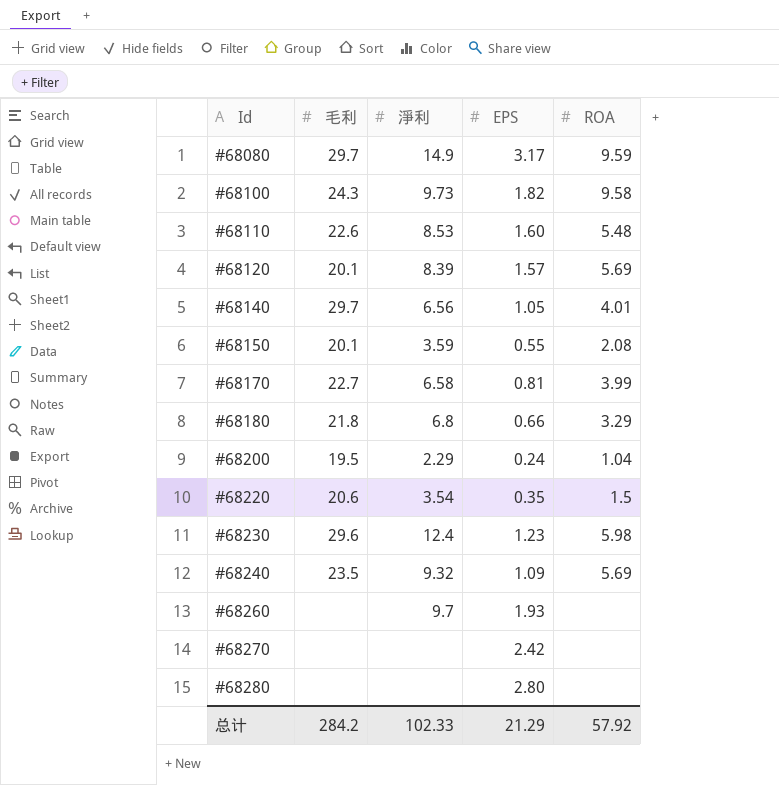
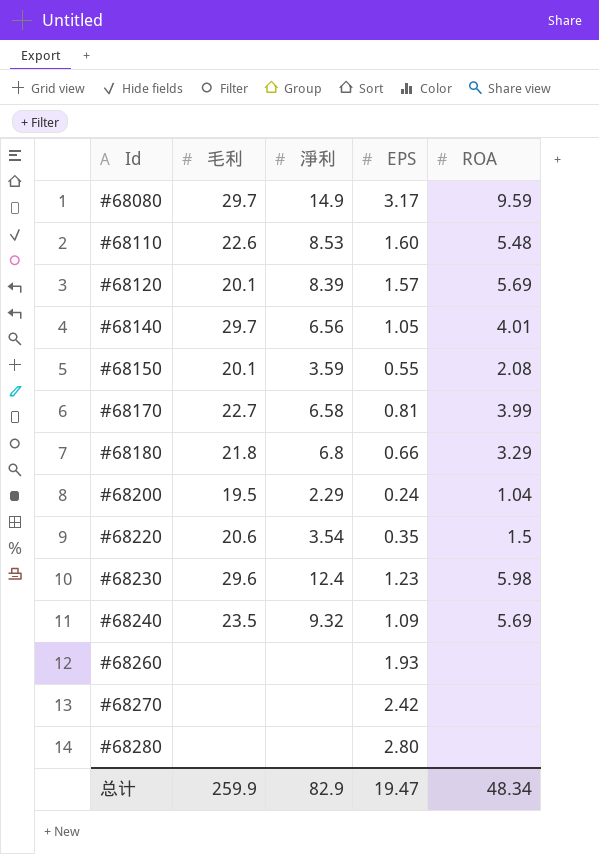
row #68100: 24.3 | 9.73 | 1.82 | 9.58 -> none
#68260 | 淨利: 9.7 -> none
总计 | 毛利: 284.2 -> 259.9
总计 | 淨利: 102.33 -> 82.9
总计 | EPS: 21.29 -> 19.47
总计 | ROA: 57.92 -> 48.34

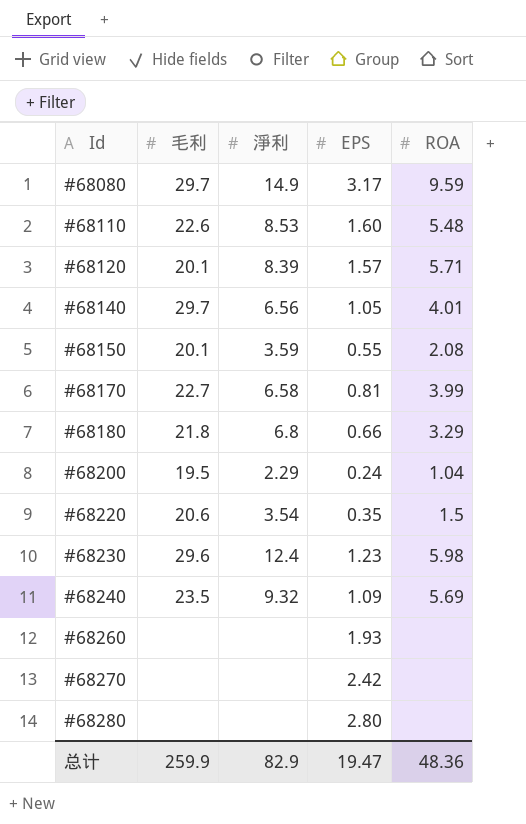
#68120 | ROA: 5.69 -> 5.71
总计 | ROA: 48.34 -> 48.36

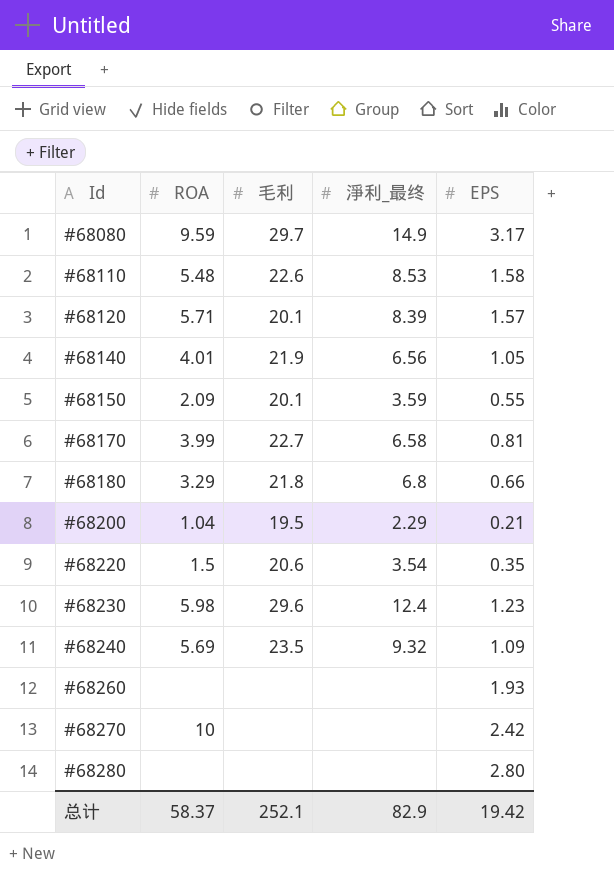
column ROA | position: 5 -> 2
column name: 淨利 -> 淨利_最终
#68110 | EPS: 1.60 -> 1.58
#68140 | 毛利: 29.7 -> 21.9
#68150 | ROA: 2.08 -> 2.09
#68200 | EPS: 0.24 -> 0.21
#68270 | ROA: none -> 10
总计 | ROA: 48.36 -> 58.37
总计 | 毛利: 259.9 -> 252.1
总计 | EPS: 19.47 -> 19.42

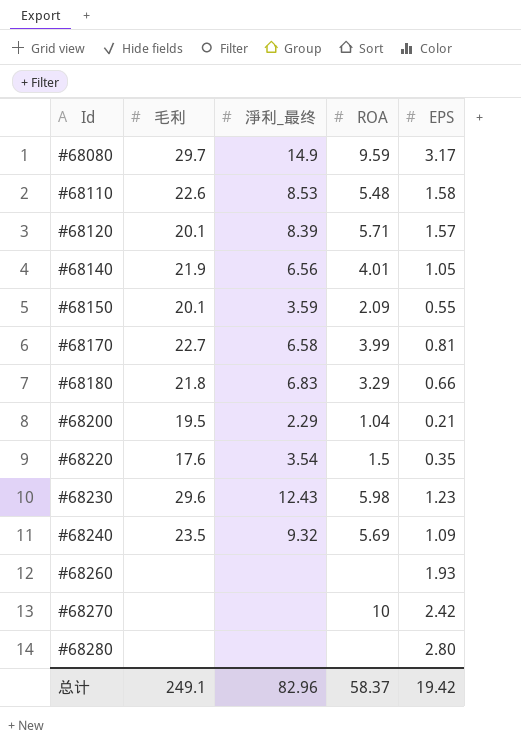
column ROA | position: 2 -> 4
#68180 | 淨利_最终: 6.8 -> 6.83
#68220 | 毛利: 20.6 -> 17.6
#68230 | 淨利_最终: 12.4 -> 12.43
总计 | 毛利: 252.1 -> 249.1
总计 | 淨利_最终: 82.9 -> 82.96

